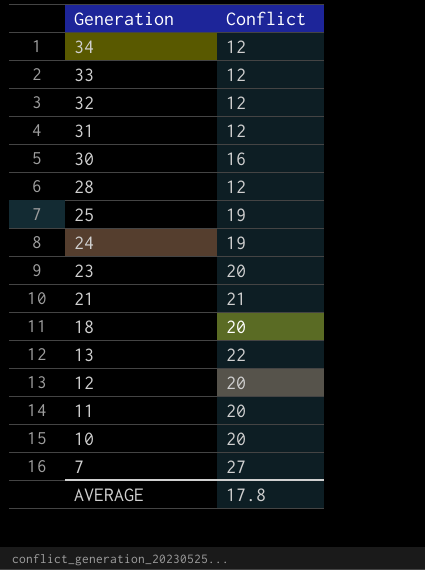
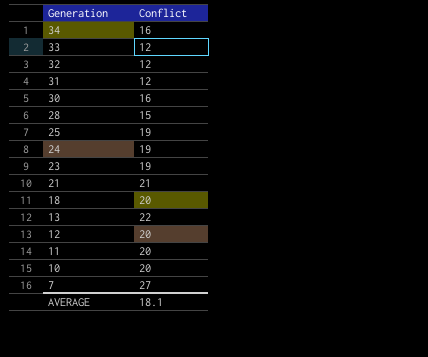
34 | Conflict: 12 -> 16
28 | Conflict: 12 -> 15
23 | Conflict: 20 -> 19
AVERAGE | Conflict: 17.8 -> 18.1

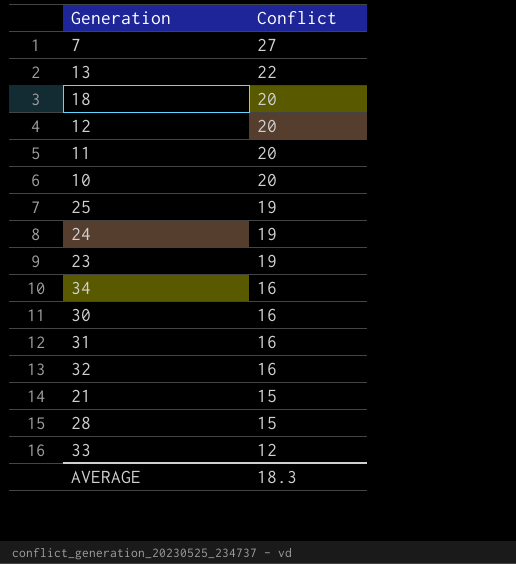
row order: Generation descending -> Conflict descending
31 | Conflict: 12 -> 16
32 | Conflict: 12 -> 16
21 | Conflict: 21 -> 15
AVERAGE | Conflict: 18.1 -> 18.3

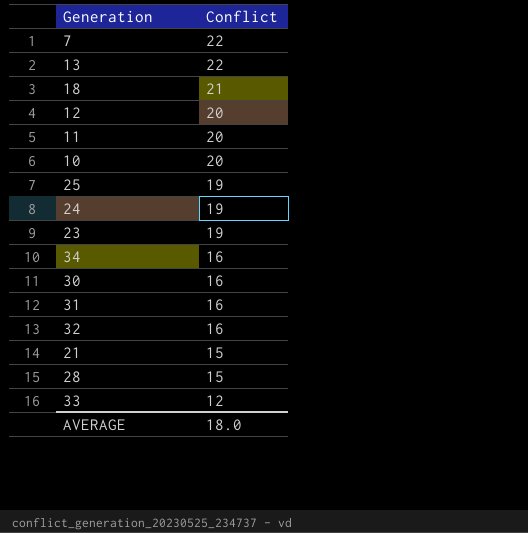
7 | Conflict: 27 -> 22
18 | Conflict: 20 -> 21
AVERAGE | Conflict: 18.3 -> 18.0

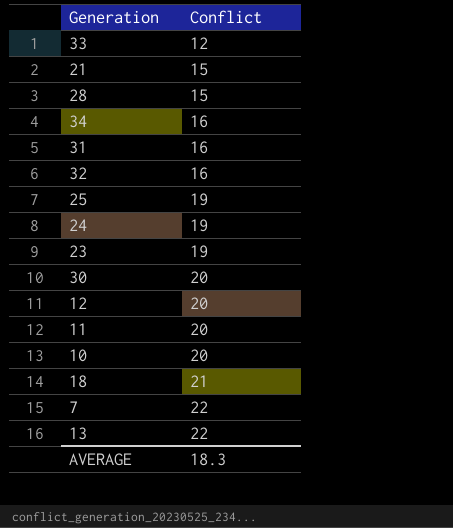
row order: Conflict descending -> Conflict ascending
30 | Conflict: 16 -> 20
AVERAGE | Conflict: 18.0 -> 18.3

